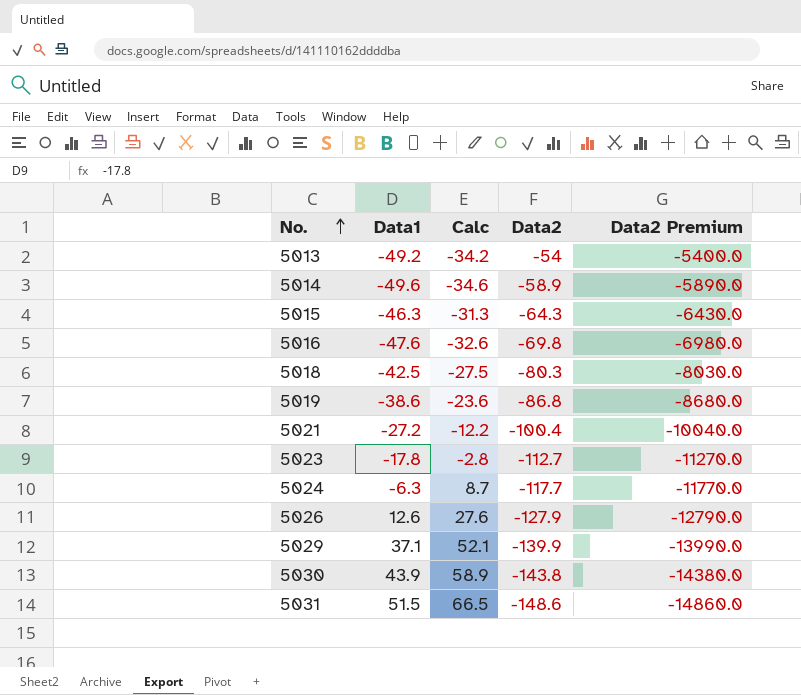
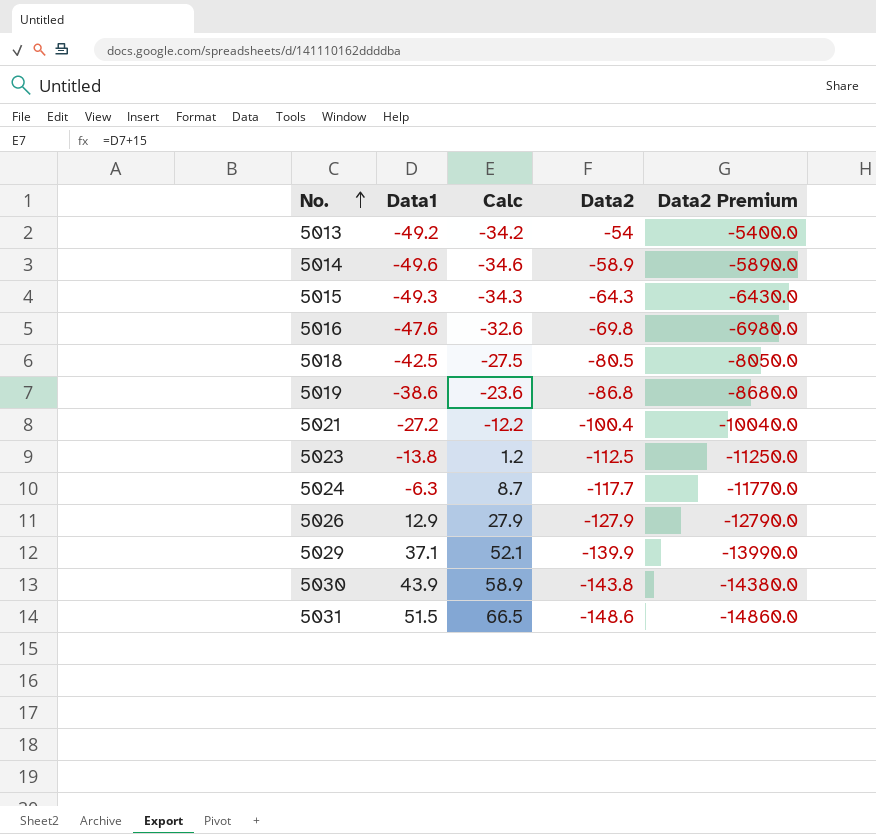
5015 | Data1: -46.3 -> -49.3
5015 | Calc: -31.3 -> -34.3
5018 | Data2: -80.3 -> -80.5
5018 | Data2 Premium: -8030.0 -> -8050.0
5023 | Data1: -17.8 -> -13.8
5023 | Calc: -2.8 -> 1.2
5023 | Data2: -112.7 -> -112.5
5023 | Data2 Premium: -11270.0 -> -11250.0
5026 | Data1: 12.6 -> 12.9
5026 | Calc: 27.6 -> 27.9

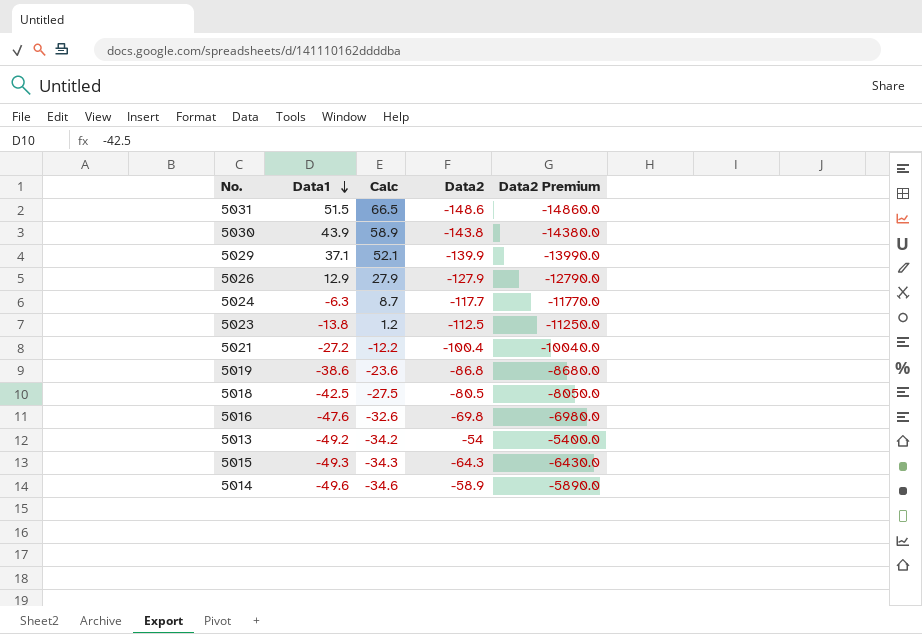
row order: No. ascending -> Data1 descending

